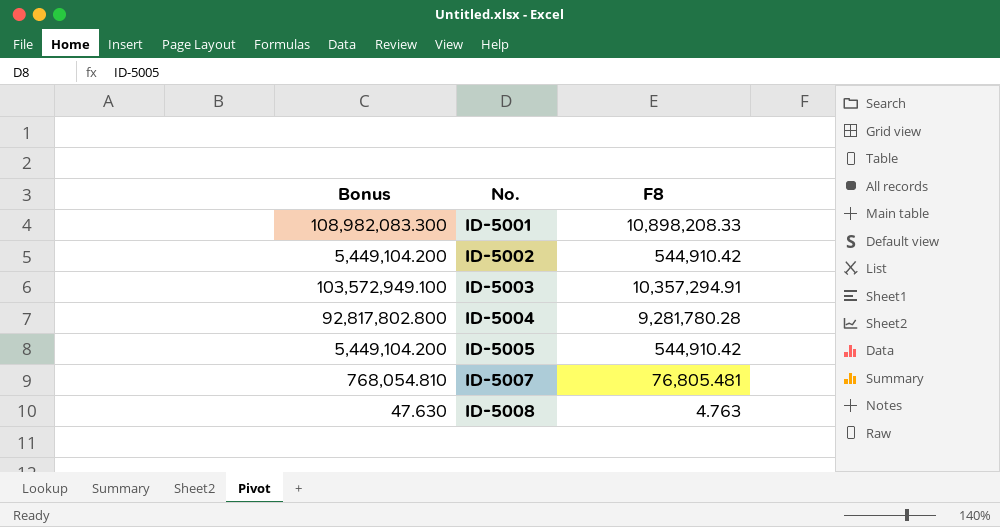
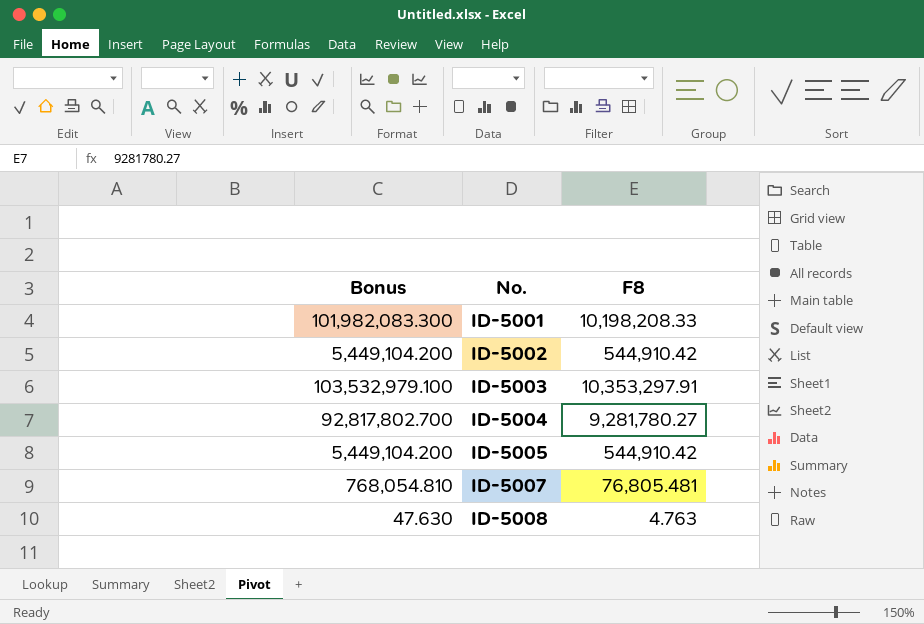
ID-5001 | Bonus: 108,982,083.300 -> 101,982,083.300
ID-5001 | F8: 10,898,208.33 -> 10,198,208.33
ID-5003 | Bonus: 103,572,949.100 -> 103,532,979.100
ID-5003 | F8: 10,357,294.91 -> 10,353,297.91
ID-5004 | Bonus: 92,817,802.800 -> 92,817,802.700
ID-5004 | F8: 9,281,780.28 -> 9,281,780.27

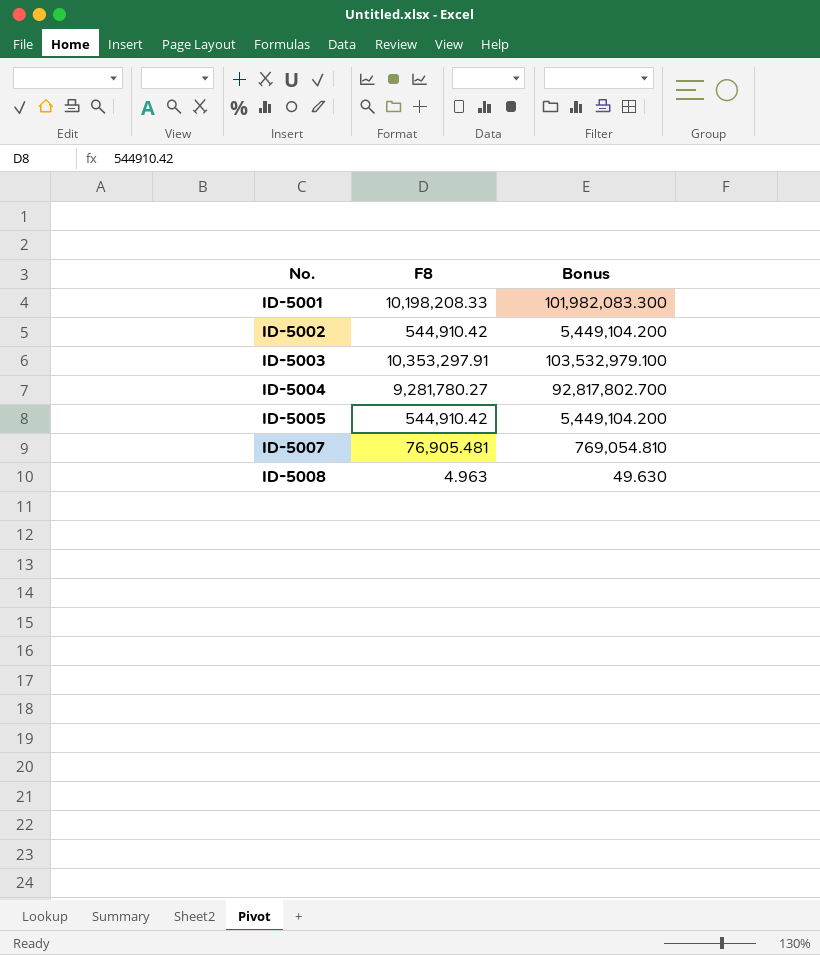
column Bonus | position: 1 -> 3
ID-5007 | F8: 76,805.481 -> 76,905.481
ID-5007 | Bonus: 768,054.810 -> 769,054.810
ID-5008 | F8: 4.763 -> 4.963
ID-5008 | Bonus: 47.630 -> 49.630

